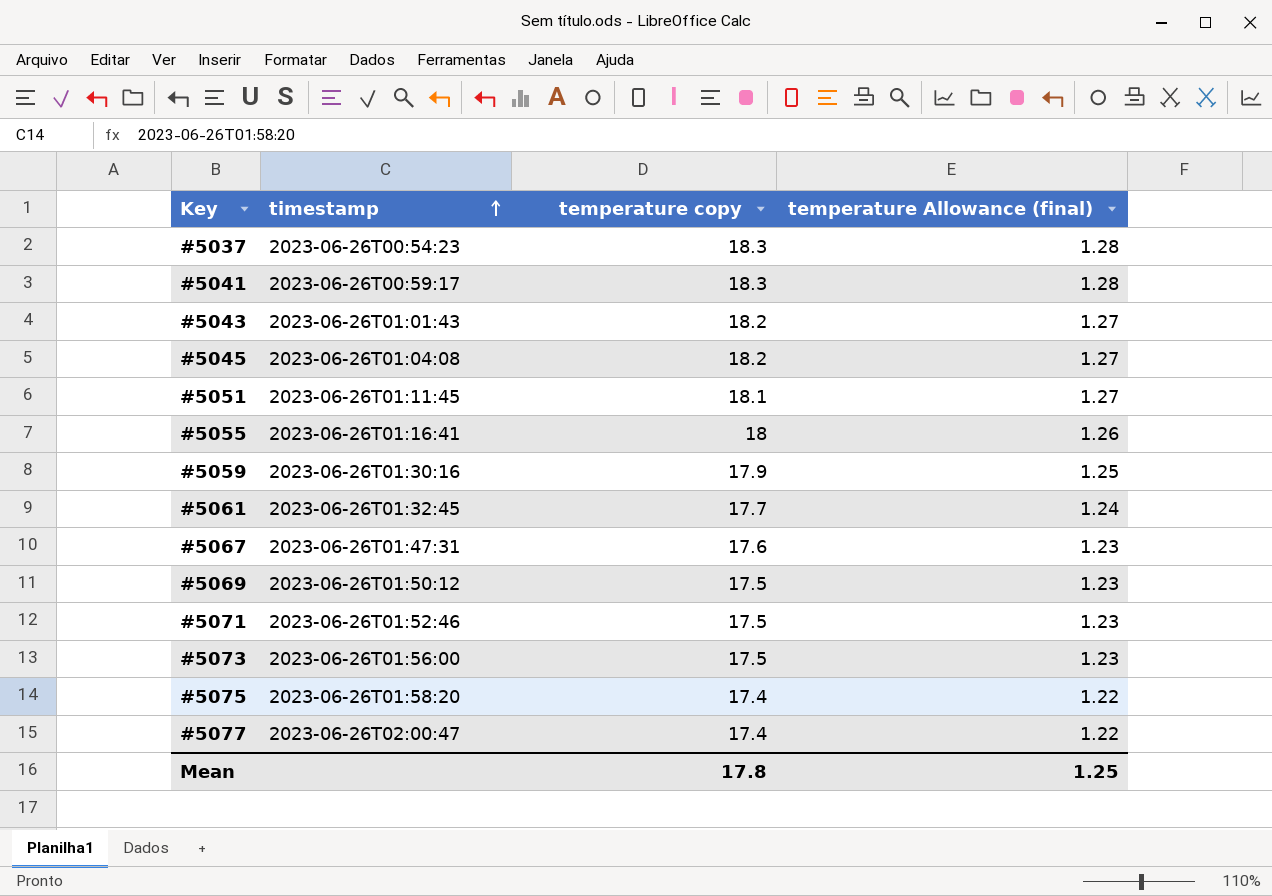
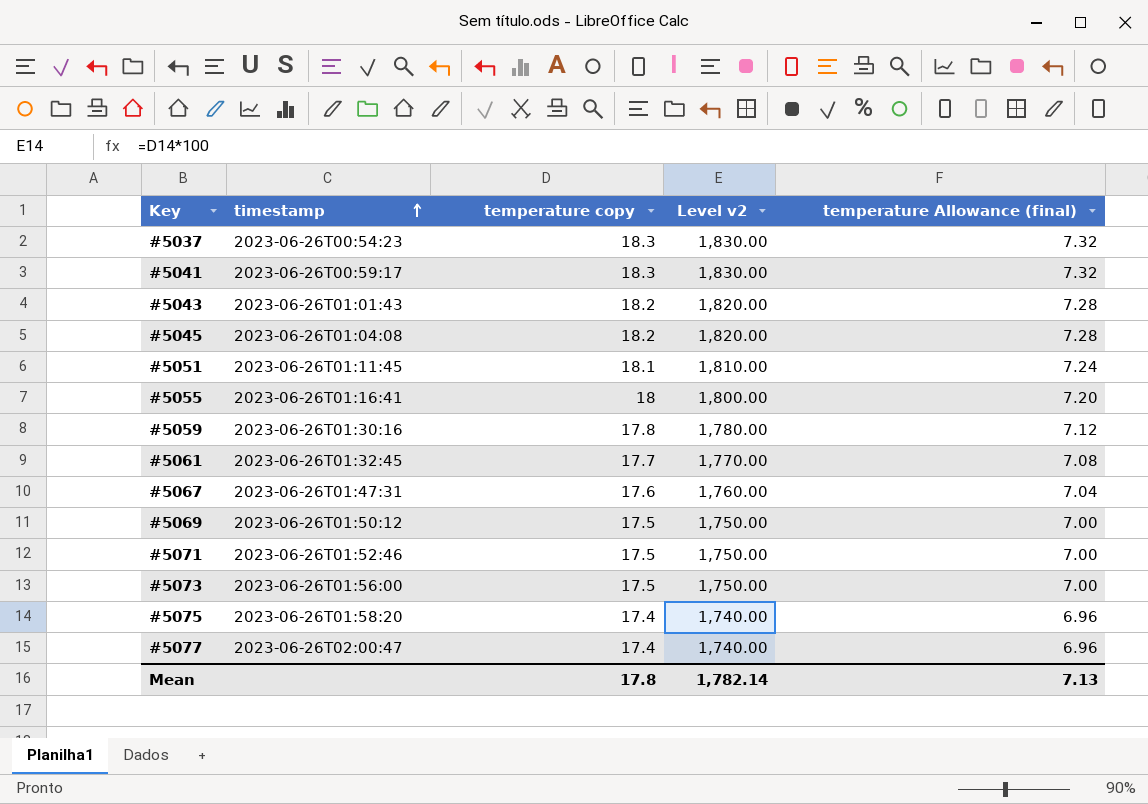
column Level v2 | formula: none -> [temperature copy] * 100
column temperature Allowance (final) | formula: [temperature copy] * 0.07 -> [temperature copy] * 0.4
#5059 | temperature copy: 17.9 -> 17.8
Mean | temperature Allowance (final): 1.25 -> 7.13

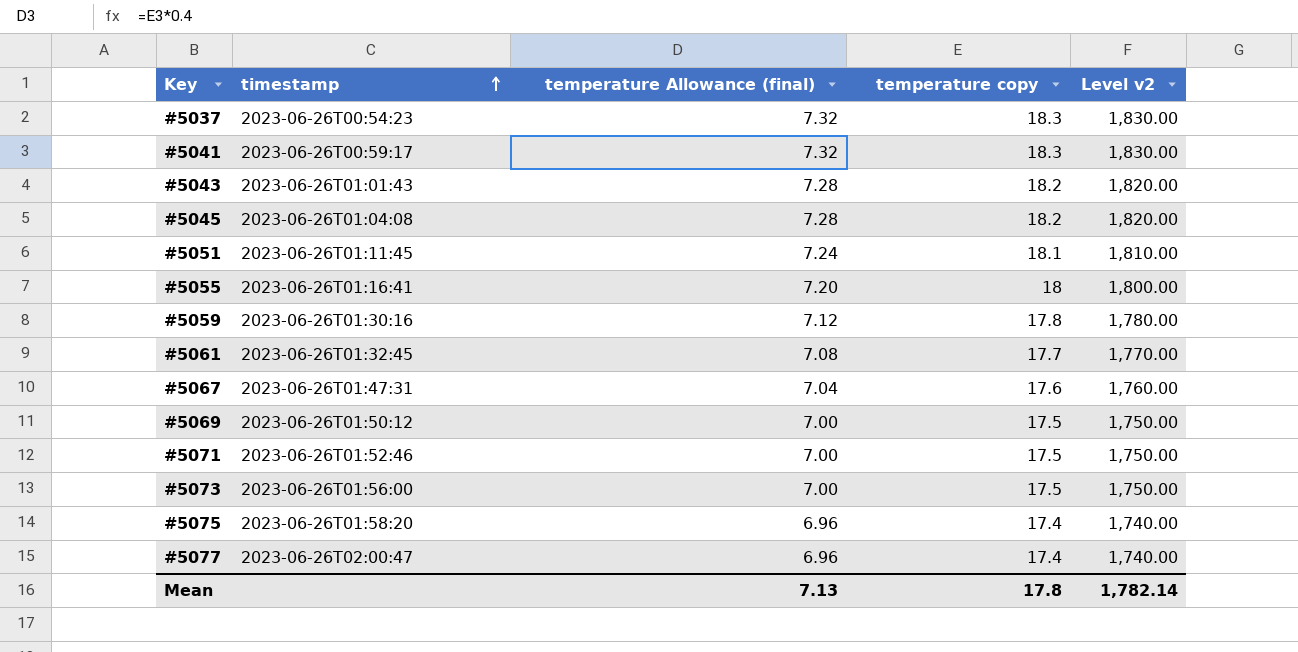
column temperature Allowance (final) | position: 5 -> 3

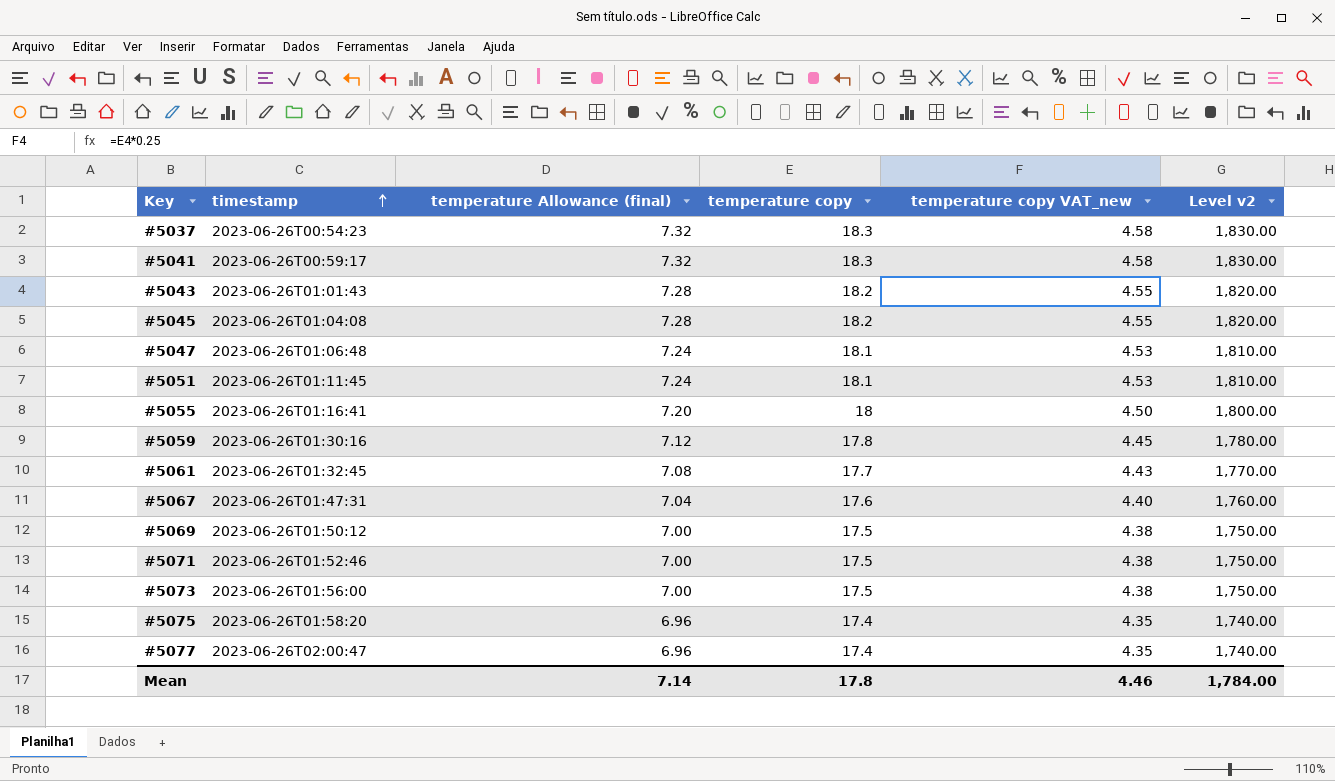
column temperature copy VAT_new | formula: none -> [temperature copy] * 0.25
row #5047: none -> 2023-06-26T01:06:48 | 7.24 | 18.1 | 4.53 | 1,810.00
Mean | temperature Allowance (final): 7.13 -> 7.14
Mean | Level v2: 1,782.14 -> 1,784.00

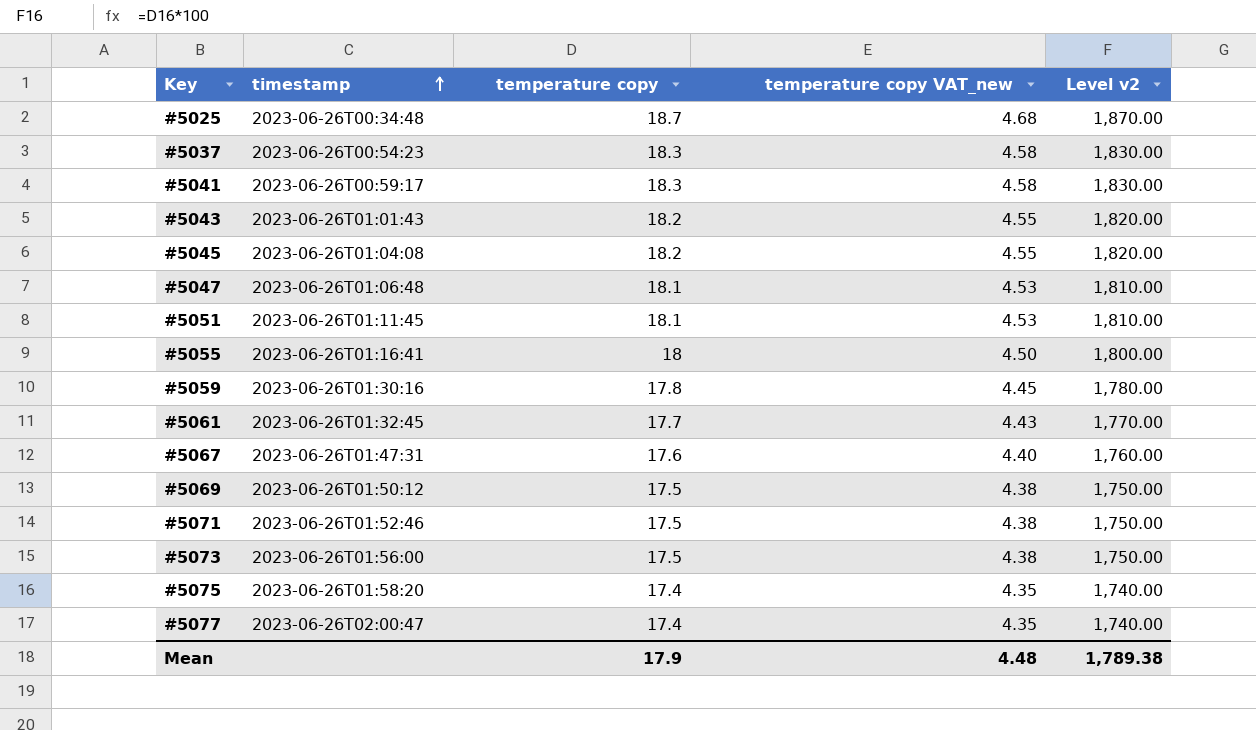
column temperature Allowance (final) | formula: [temperature copy] * 0.4 -> none
row #5025: none -> 2023-06-26T00:34:48 | 18.7 | 4.68 | 1,870.00
Mean | temperature copy: 17.8 -> 17.9
Mean | temperature copy VAT_new: 4.46 -> 4.48
Mean | Level v2: 1,784.00 -> 1,789.38

